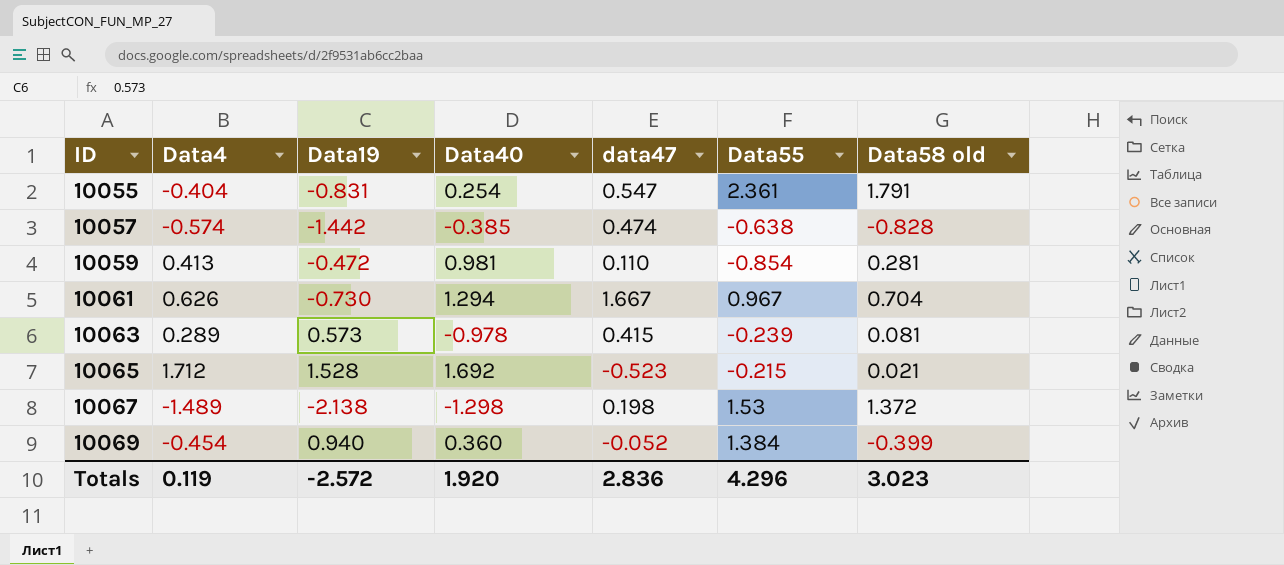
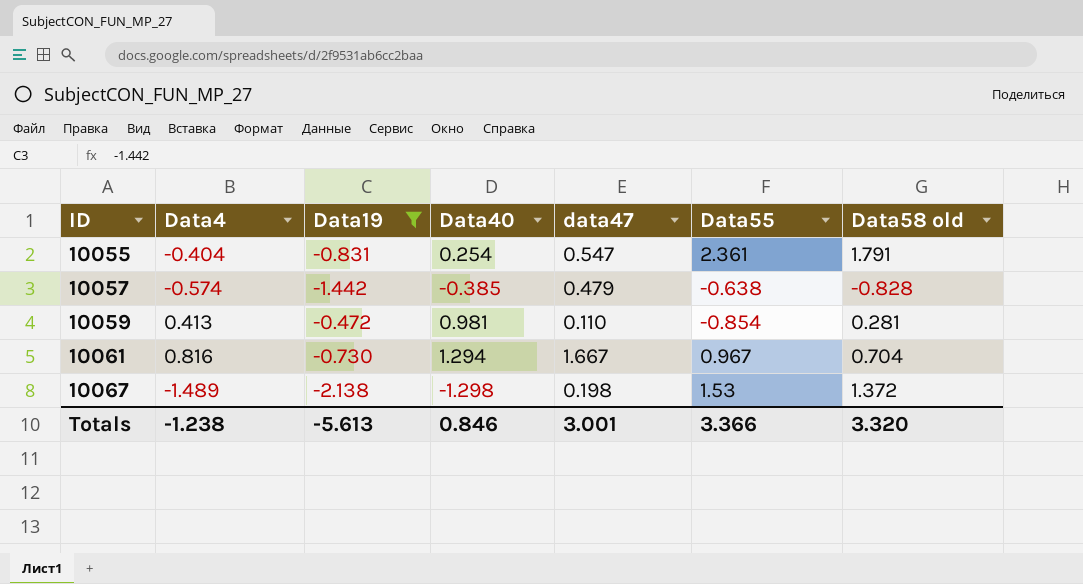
filter: none -> Data19 <= -0.472
10057 | data47: 0.474 -> 0.479
10061 | Data4: 0.626 -> 0.816
Totals | Data4: 0.119 -> -1.238
Totals | Data19: -2.572 -> -5.613
Totals | Data40: 1.920 -> 0.846
Totals | data47: 2.836 -> 3.001
Totals | Data55: 4.296 -> 3.366
Totals | Data58 old: 3.023 -> 3.320

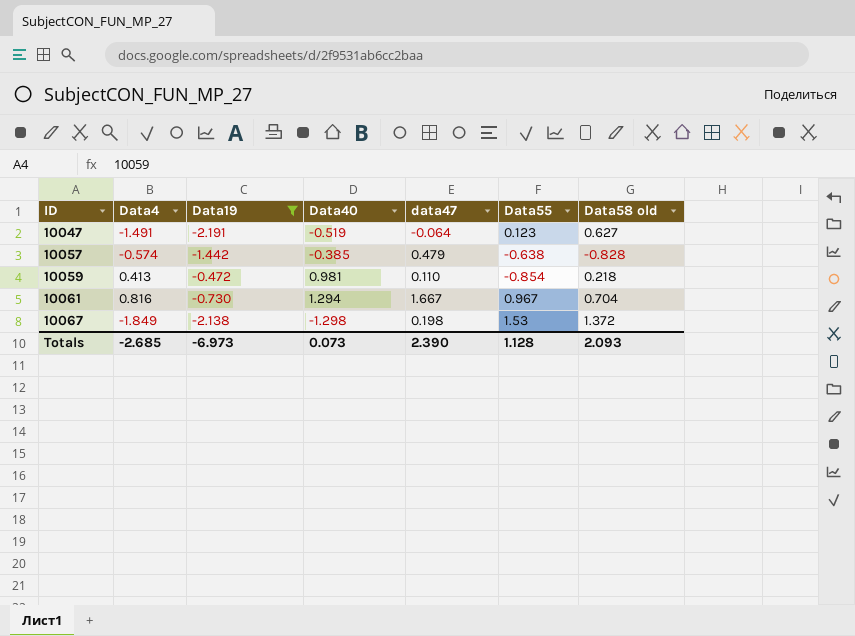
row 10055: -0.404 | -0.831 | 0.254 | 0.547 | 2.361 | 1.791 -> none
row 10047: none -> -1.491 | -2.191 | -0.519 | -0.064 | 0.123 | 0.627
10059 | Data58 old: 0.281 -> 0.218
10067 | Data4: -1.489 -> -1.849
Totals | Data4: -1.238 -> -2.685
Totals | Data19: -5.613 -> -6.973
Totals | Data40: 0.846 -> 0.073
Totals | data47: 3.001 -> 2.390
Totals | Data55: 3.366 -> 1.128
Totals | Data58 old: 3.320 -> 2.093

